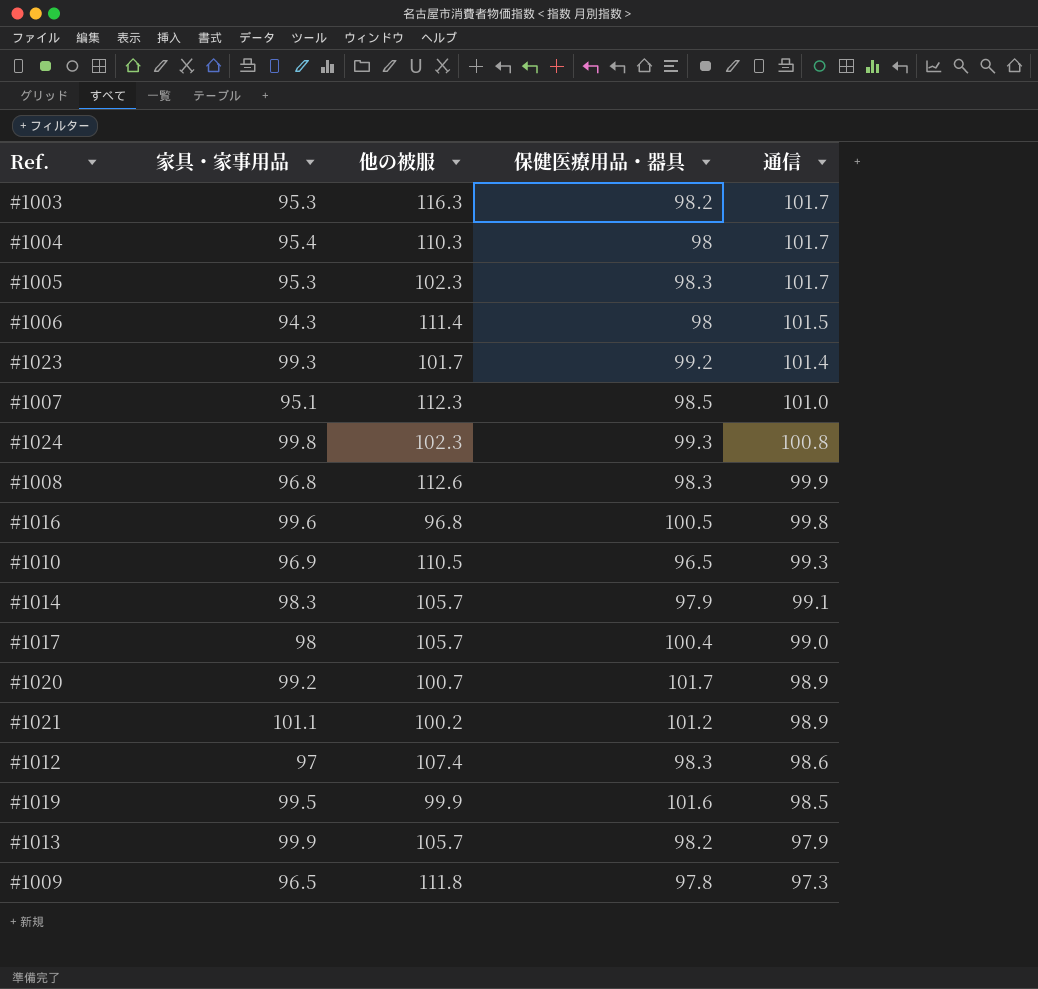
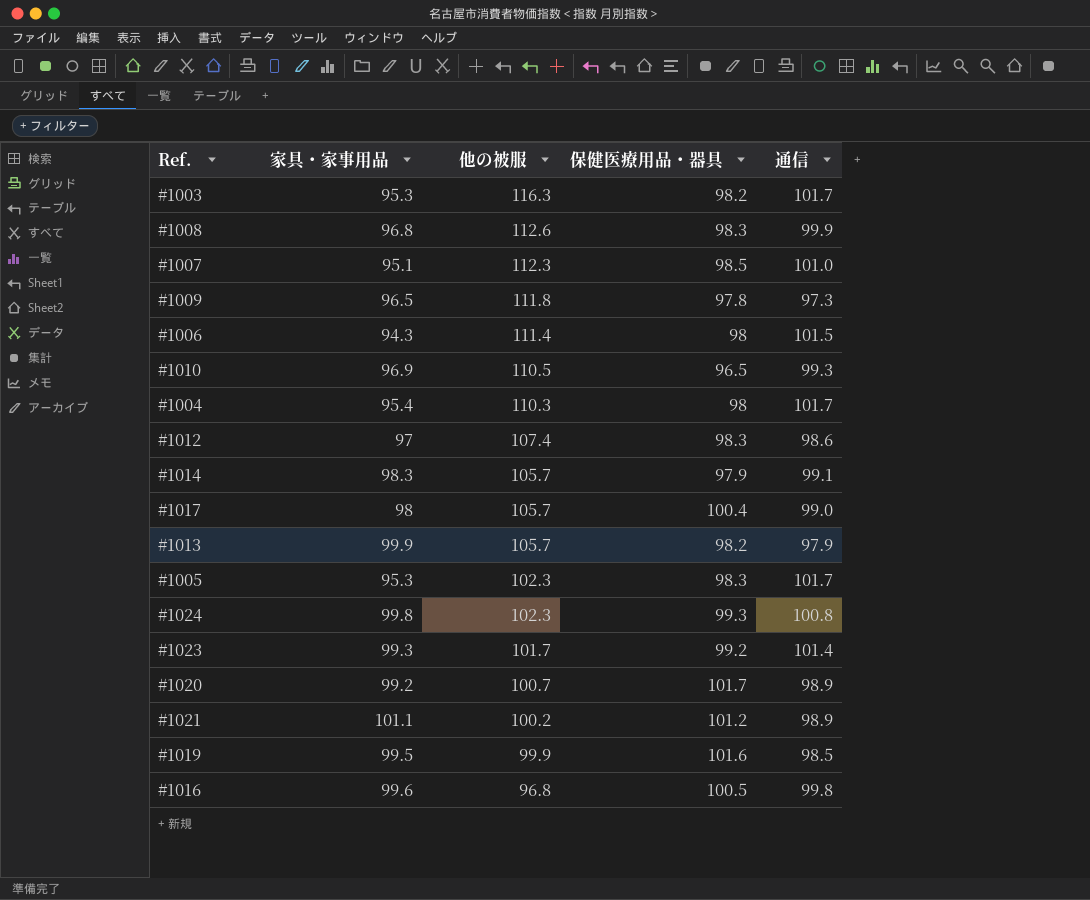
row order: 通信 descending -> 他の被服 descending

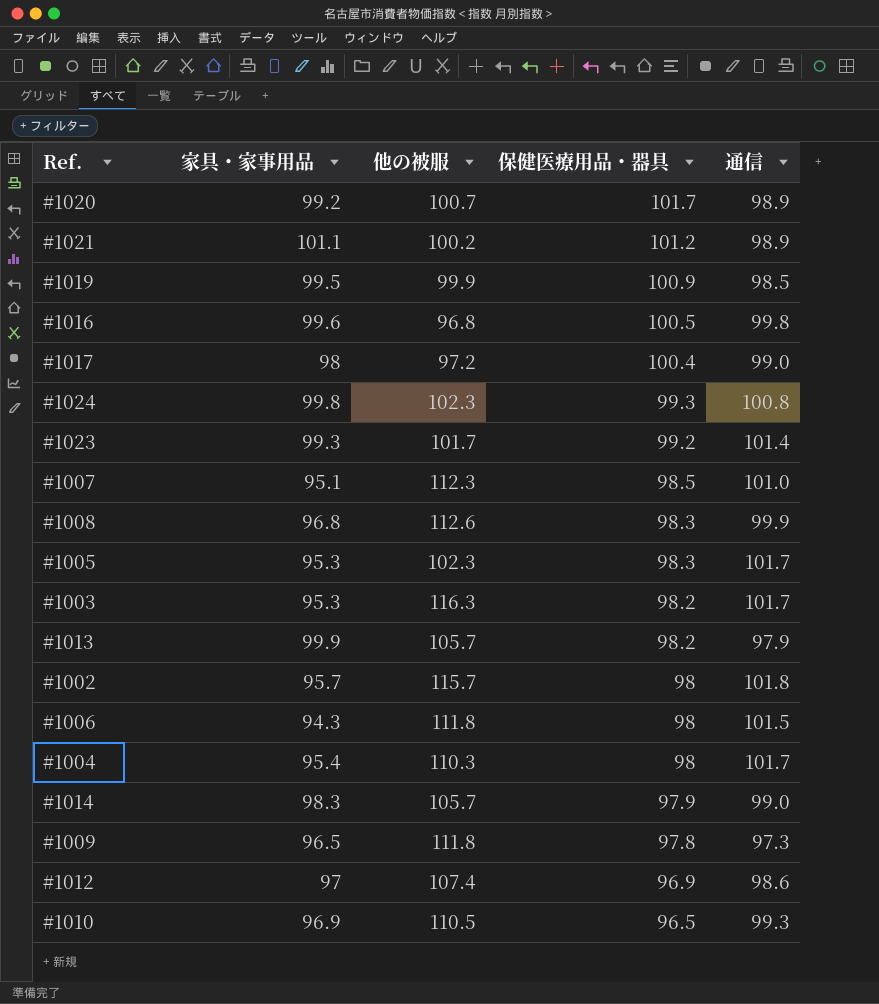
row order: 他の被服 descending -> 保健医療用品・器具 descending
#1019 | 保健医療用品・器具: 101.6 -> 100.9
#1017 | 他の被服: 105.7 -> 97.2
row #1002: none -> 95.7 | 115.7 | 98 | 101.8
#1006 | 他の被服: 111.4 -> 111.8
#1014 | 通信: 99.1 -> 99.0
#1012 | 保健医療用品・器具: 98.3 -> 96.9

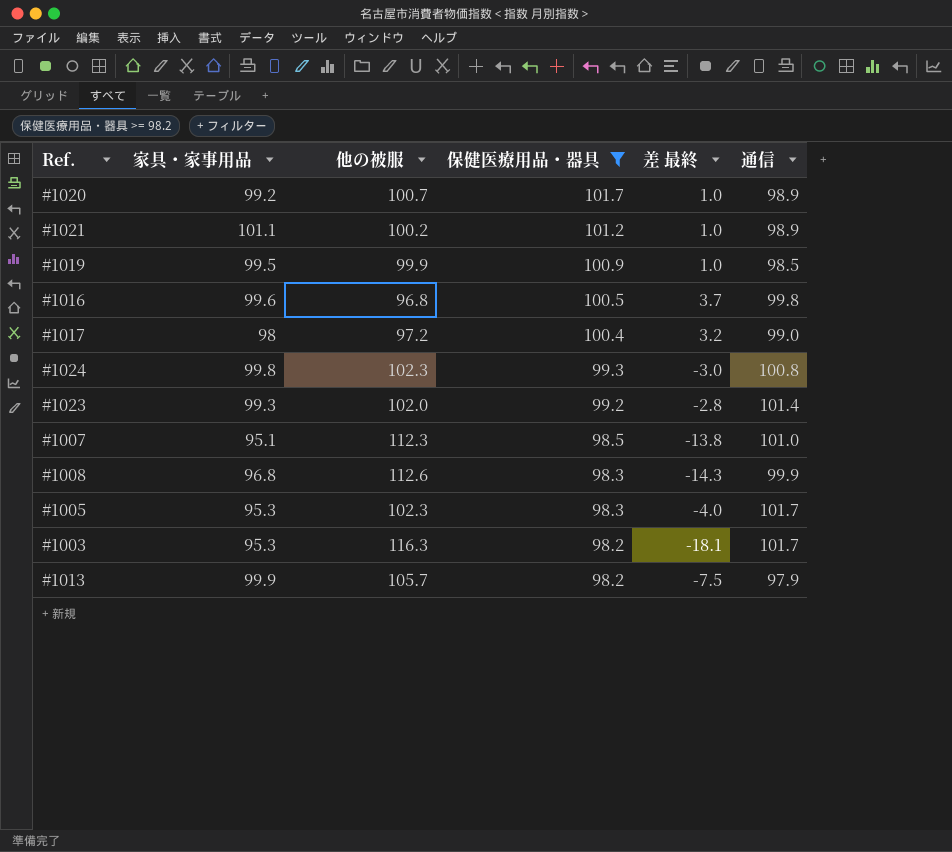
filter: none -> 保健医療用品・器具 >= 98.2
column 差 最終 | formula: none -> [保健医療用品・器具] - [他の被服]
#1023 | 他の被服: 101.7 -> 102.0

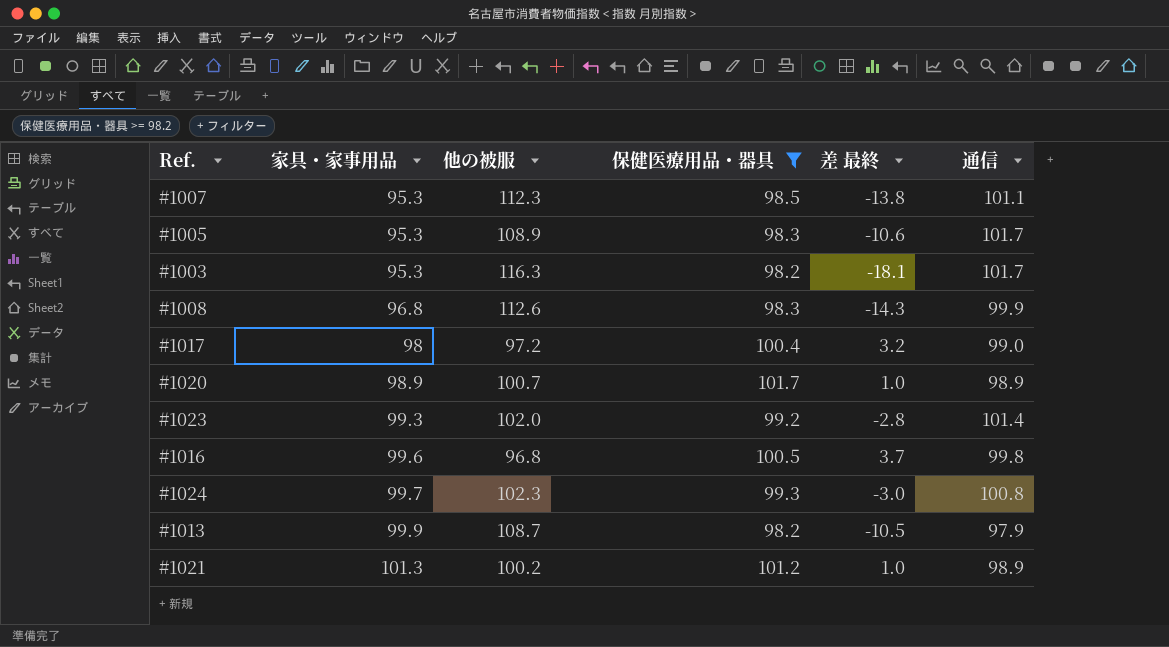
row order: 保健医療用品・器具 descending -> 家具・家事用品 ascending
row #1019: 99.5 | 99.9 | 100.9 | 1.0 | 98.5 -> none
#1007 | 家具・家事用品: 95.1 -> 95.3
#1007 | 通信: 101.0 -> 101.1
#1005 | 他の被服: 102.3 -> 108.9
#1005 | 差 最終: -4.0 -> -10.6
#1020 | 家具・家事用品: 99.2 -> 98.9
#1024 | 家具・家事用品: 99.8 -> 99.7
#1013 | 他の被服: 105.7 -> 108.7
#1013 | 差 最終: -7.5 -> -10.5
#1021 | 家具・家事用品: 101.1 -> 101.3

